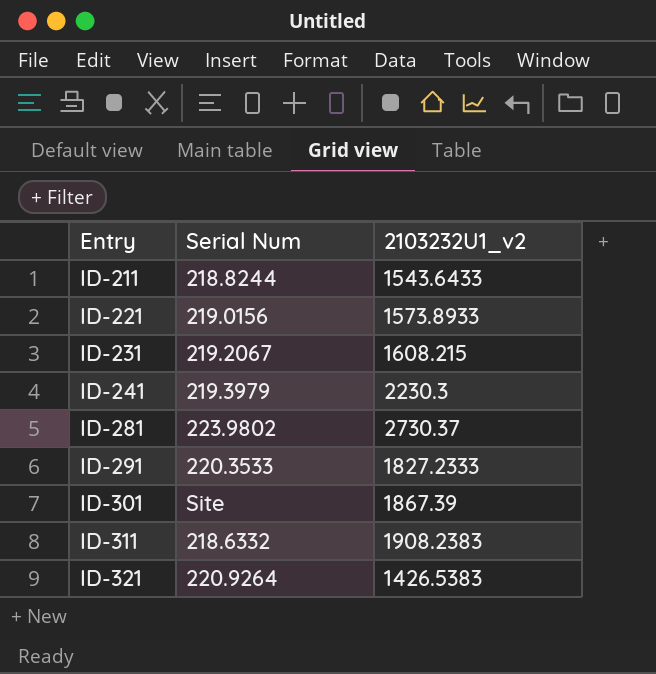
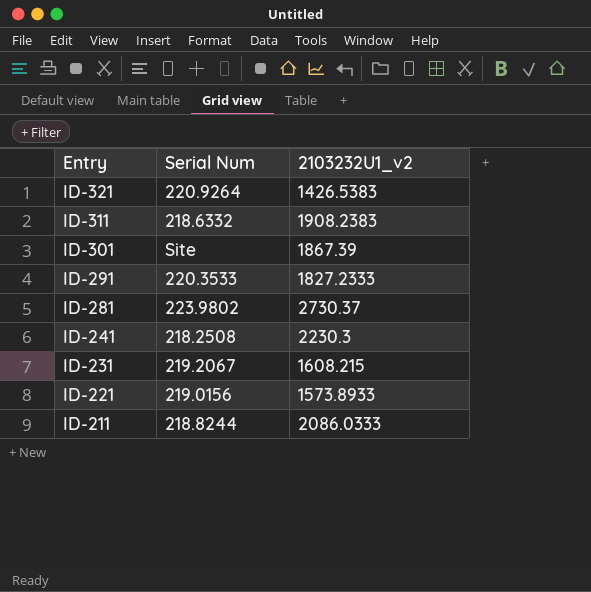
row order: Entry ascending -> Entry descending
ID-241 | Serial Num: 219.3979 -> 218.2508
ID-211 | 2103232U1_v2: 1543.6433 -> 2086.0333

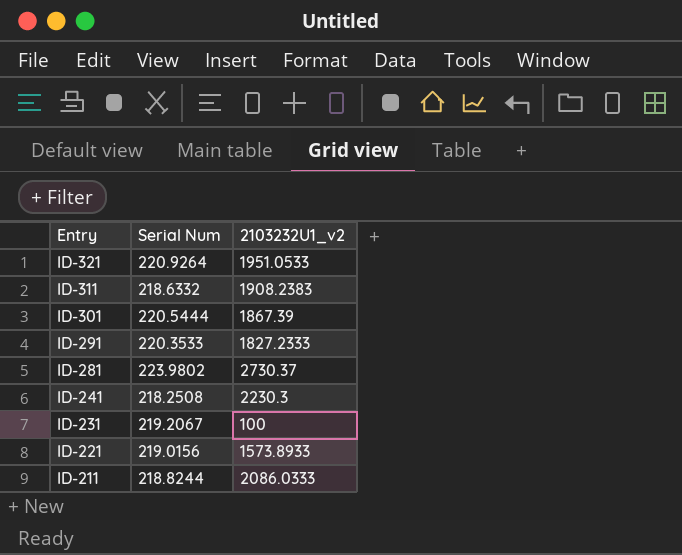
ID-321 | 2103232U1_v2: 1426.5383 -> 1951.0533
ID-301 | Serial Num: Site -> 220.5444
ID-231 | 2103232U1_v2: 1608.215 -> 100

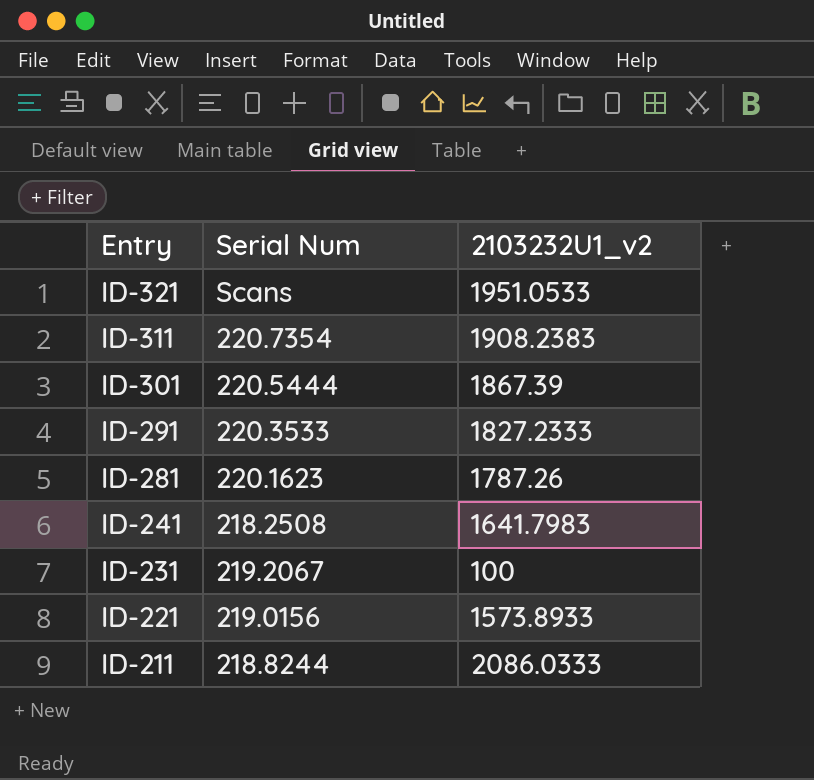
ID-321 | Serial Num: 220.9264 -> Scans
ID-311 | Serial Num: 218.6332 -> 220.7354
ID-281 | Serial Num: 223.9802 -> 220.1623
ID-281 | 2103232U1_v2: 2730.37 -> 1787.26
ID-241 | 2103232U1_v2: 2230.3 -> 1641.7983

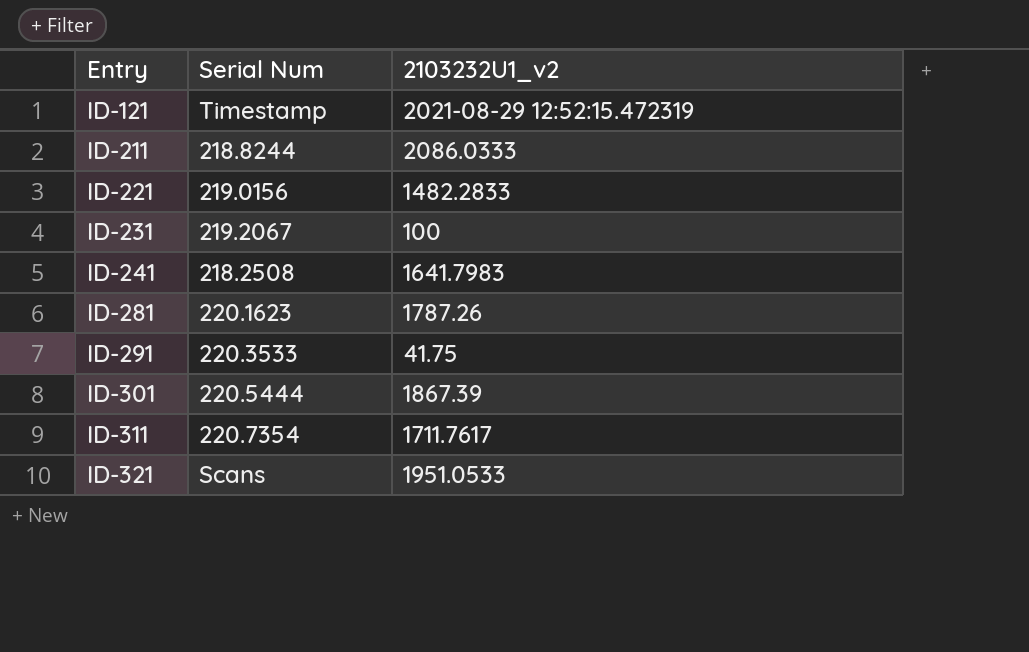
row order: Entry descending -> Entry ascending
row ID-121: none -> Timestamp | 2021-08-29 12:52:15.472319
ID-221 | 2103232U1_v2: 1573.8933 -> 1482.2833
ID-291 | 2103232U1_v2: 1827.2333 -> 41.75
ID-311 | 2103232U1_v2: 1908.2383 -> 1711.7617

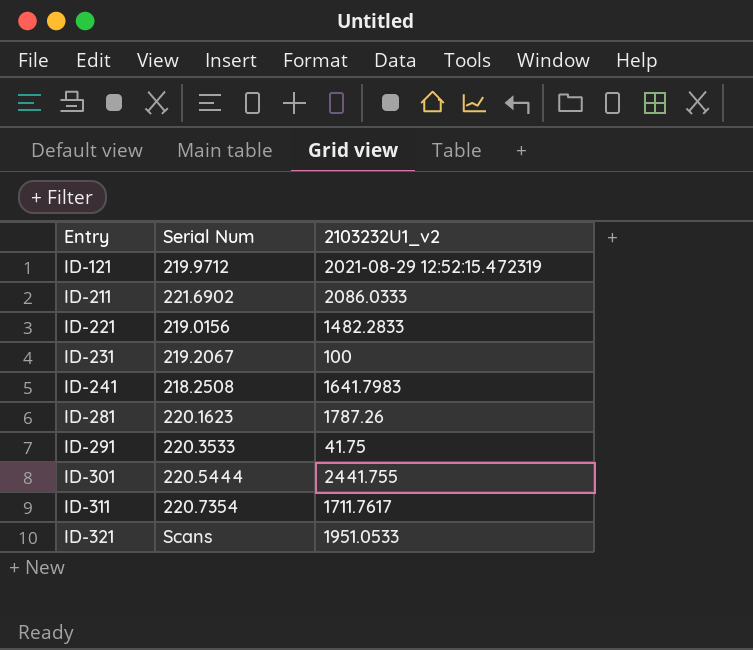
ID-121 | Serial Num: Timestamp -> 219.9712
ID-211 | Serial Num: 218.8244 -> 221.6902
ID-301 | 2103232U1_v2: 1867.39 -> 2441.755

